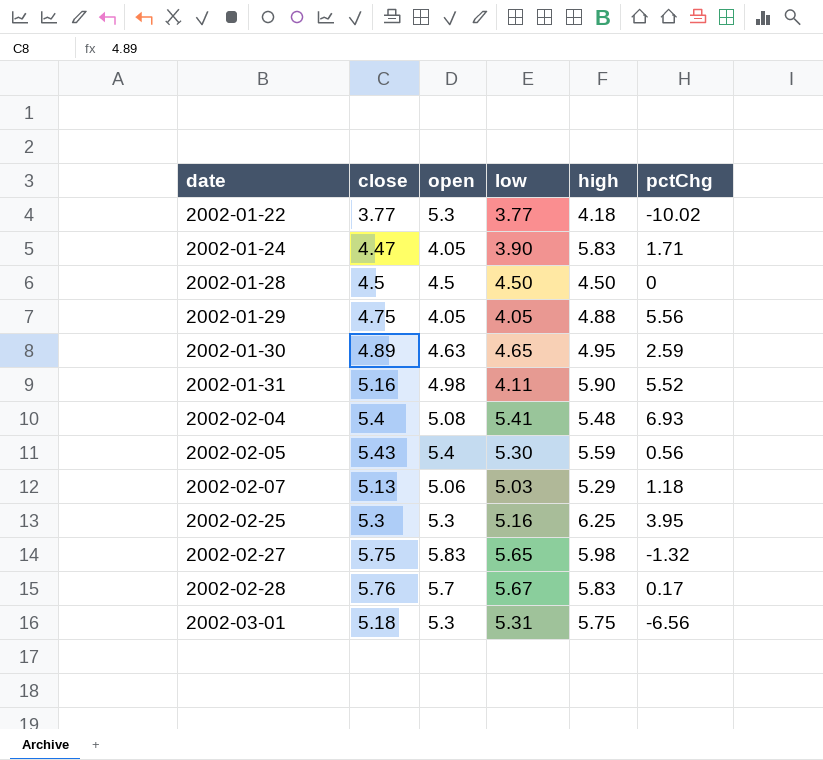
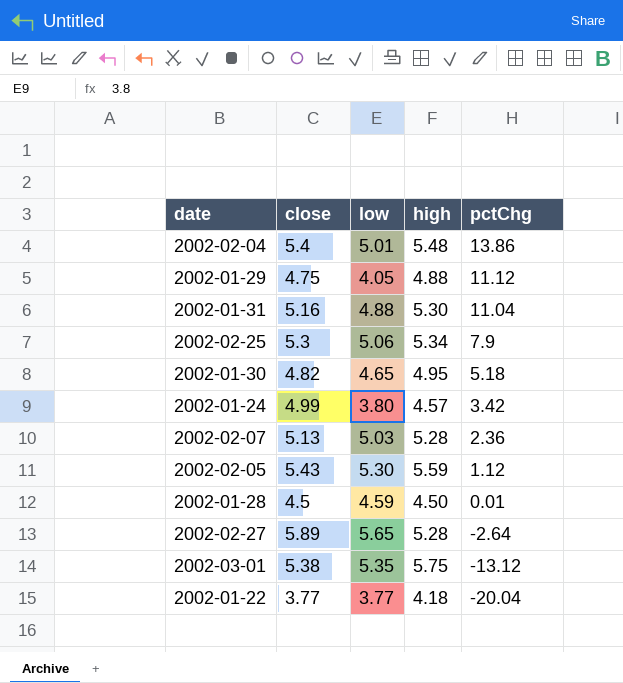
row order: date ascending -> pctChg descending
column open | position: 3 -> none
row 2002-02-28: 5.76 | 5.7 | 5.67 | 5.83 | 0.17 -> none
2002-02-04 | low: 5.41 -> 5.01
2002-02-04 | pctChg: 6.93 -> 13.86
2002-01-29 | pctChg: 5.56 -> 11.12
2002-01-31 | low: 4.11 -> 4.88
2002-01-31 | high: 5.90 -> 5.30
2002-01-31 | pctChg: 5.52 -> 11.04
2002-02-25 | low: 5.16 -> 5.06
2002-02-25 | high: 6.25 -> 5.34
2002-02-25 | pctChg: 3.95 -> 7.9
2002-01-30 | close: 4.89 -> 4.82
2002-01-30 | pctChg: 2.59 -> 5.18
2002-01-24 | close: 4.47 -> 4.99
2002-01-24 | low: 3.90 -> 3.80
2002-01-24 | high: 5.83 -> 4.57
2002-01-24 | pctChg: 1.71 -> 3.42
2002-02-07 | high: 5.29 -> 5.28
2002-02-07 | pctChg: 1.18 -> 2.36
2002-02-05 | pctChg: 0.56 -> 1.12
2002-01-28 | low: 4.50 -> 4.59
2002-01-28 | pctChg: 0 -> 0.01
2002-02-27 | close: 5.75 -> 5.89
2002-02-27 | high: 5.98 -> 5.28
2002-02-27 | pctChg: -1.32 -> -2.64
2002-03-01 | close: 5.18 -> 5.38
2002-03-01 | low: 5.31 -> 5.35
2002-03-01 | pctChg: -6.56 -> -13.12
2002-01-22 | pctChg: -10.02 -> -20.04

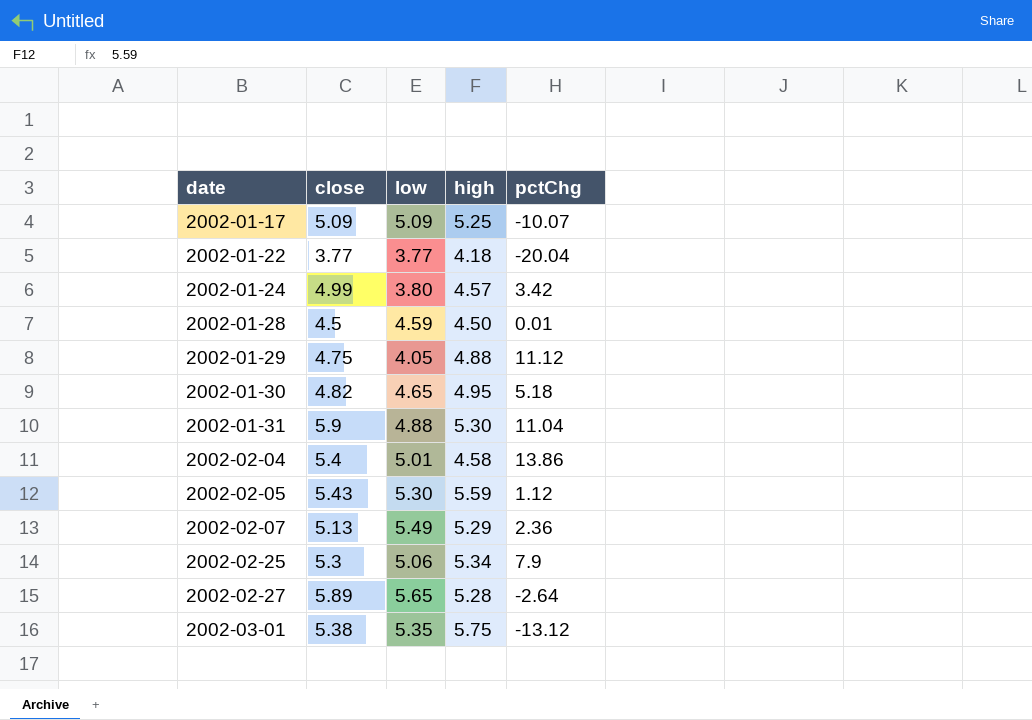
row order: pctChg descending -> date ascending
row 2002-01-17: none -> 5.09 | 5.09 | 5.25 | -10.07
2002-01-31 | close: 5.16 -> 5.9
2002-02-04 | high: 5.48 -> 4.58
2002-02-07 | low: 5.03 -> 5.49
2002-02-07 | high: 5.28 -> 5.29

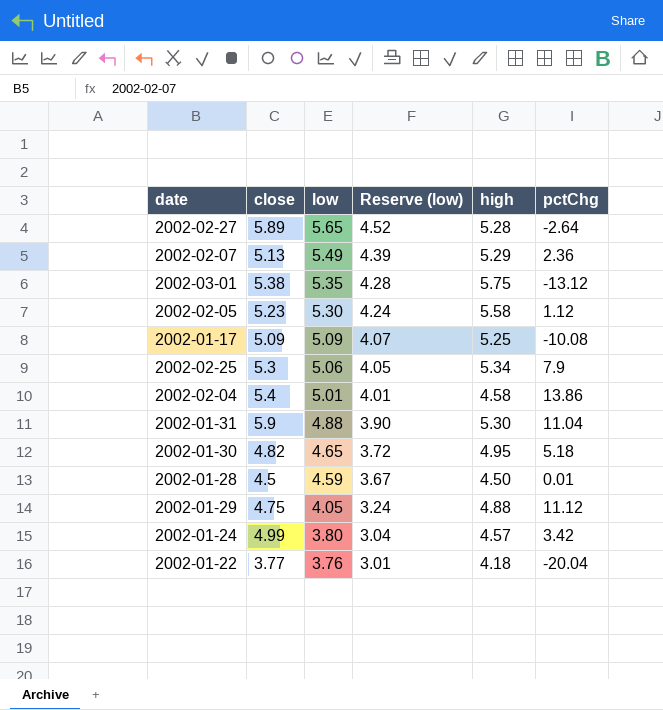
row order: date ascending -> low descending
column Reserve (low) | formula: none -> [low] * 0.8
2002-02-05 | close: 5.43 -> 5.23
2002-02-05 | high: 5.59 -> 5.58
2002-01-17 | pctChg: -10.07 -> -10.08
2002-01-22 | low: 3.77 -> 3.76

